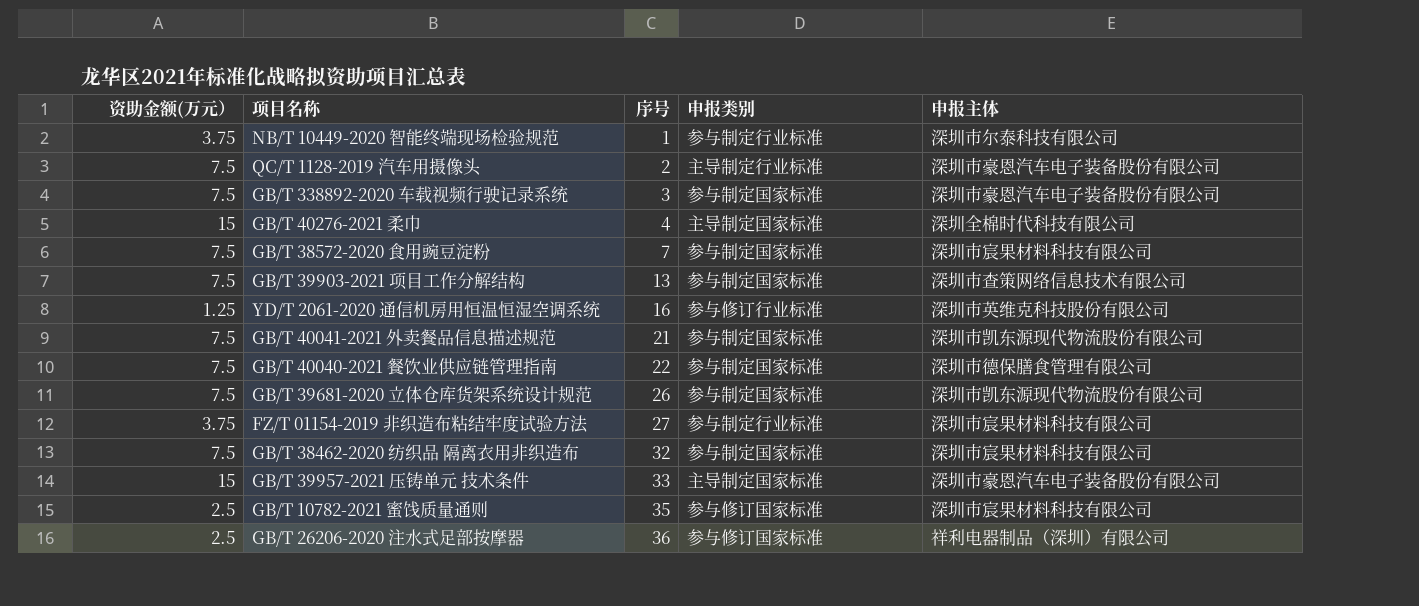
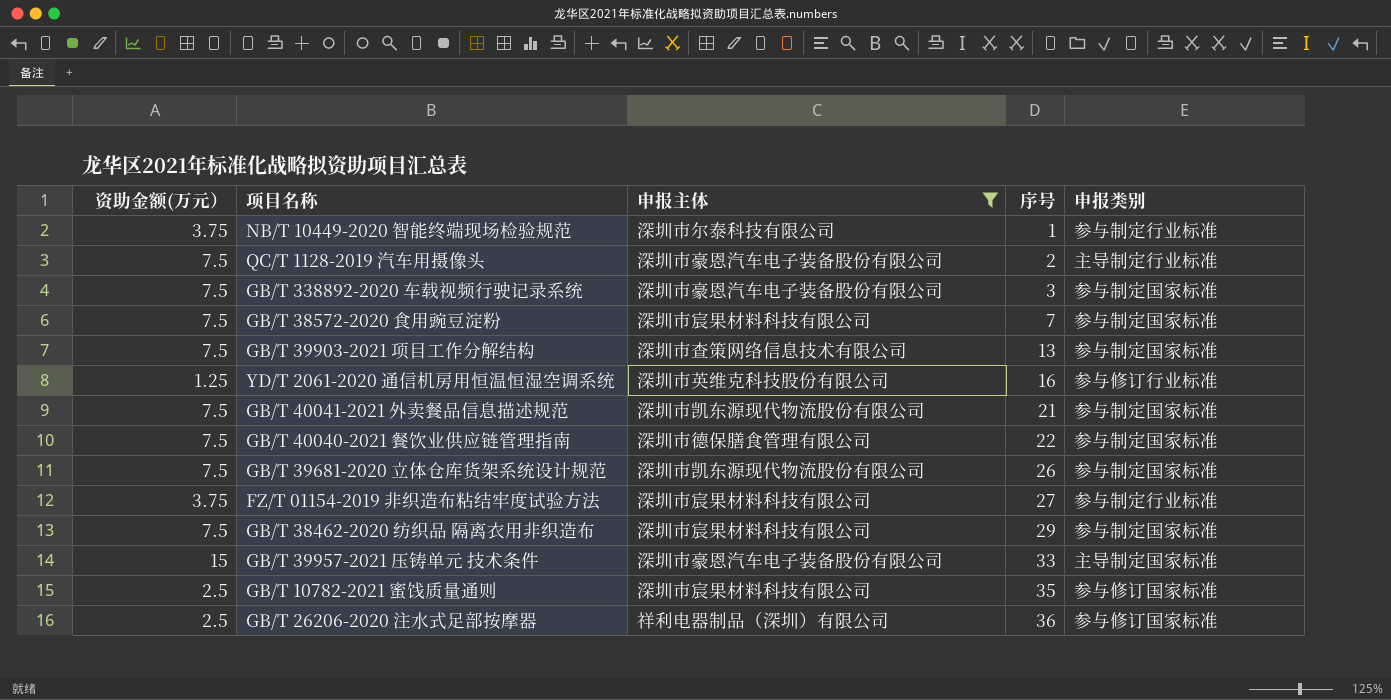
filter: none -> 申报主体 != 深圳全棉时代科技有限公司
column 申报主体 | position: 5 -> 3
GB/T 38462-2020 纺织品 隔离衣用非织造布 | 序号: 32 -> 29

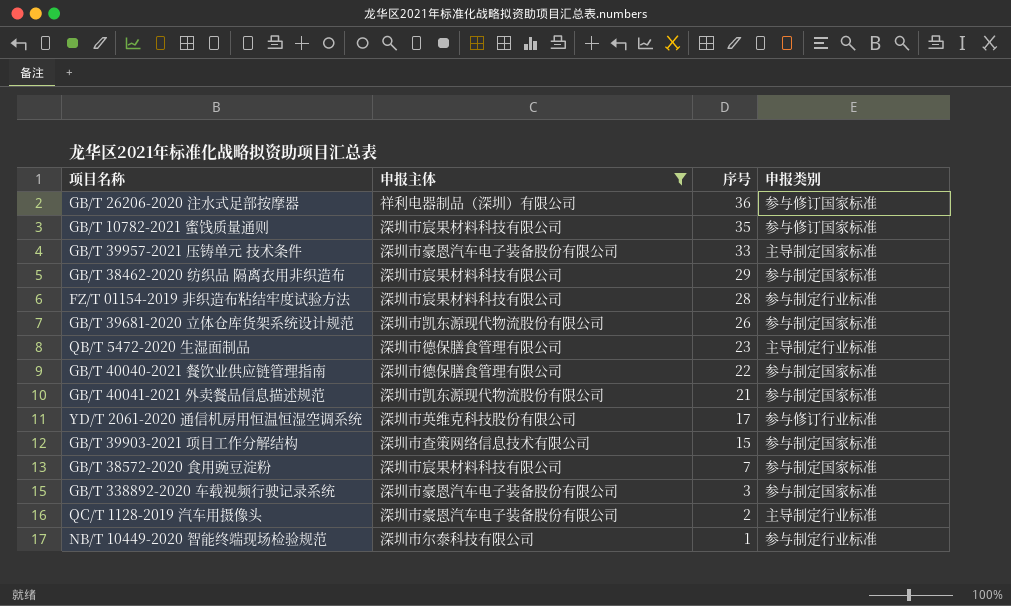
row order: 序号 ascending -> 序号 descending
column 资助金额(万元） | position: 1 -> none
FZ/T 01154-2019 非织造布粘结牢度试验方法 | 序号: 27 -> 28
row QB/T 5472-2020 生湿面制品: none -> 深圳市德保膳食管理有限公司 | 23 | 主导制定行业标准
YD/T 2061-2020 通信机房用恒温恒湿空调系统 | 序号: 16 -> 17
GB/T 39903-2021 项目工作分解结构 | 序号: 13 -> 15

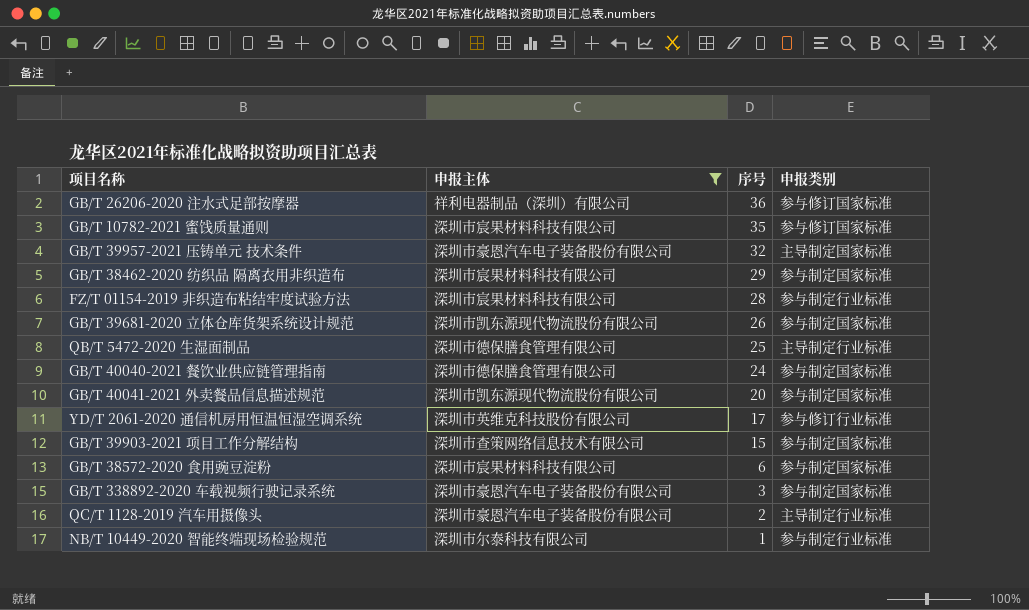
GB/T 39957-2021 压铸单元 技术条件 | 序号: 33 -> 32
QB/T 5472-2020 生湿面制品 | 序号: 23 -> 25
GB/T 40040-2021 餐饮业供应链管理指南 | 序号: 22 -> 24
GB/T 40041-2021 外卖餐品信息描述规范 | 序号: 21 -> 20
GB/T 38572-2020 食用豌豆淀粉 | 序号: 7 -> 6

